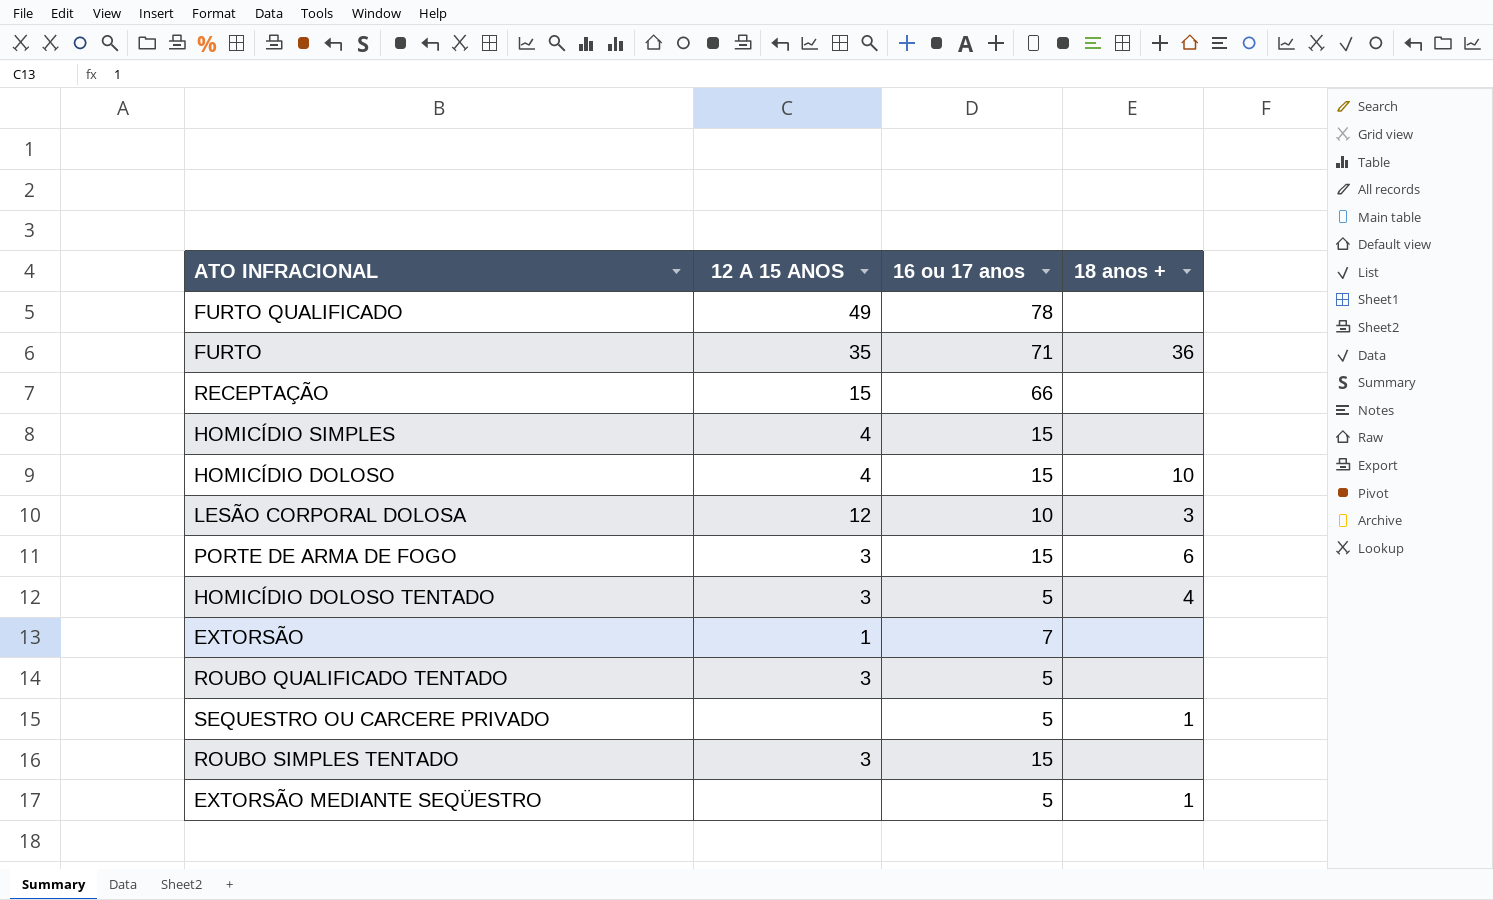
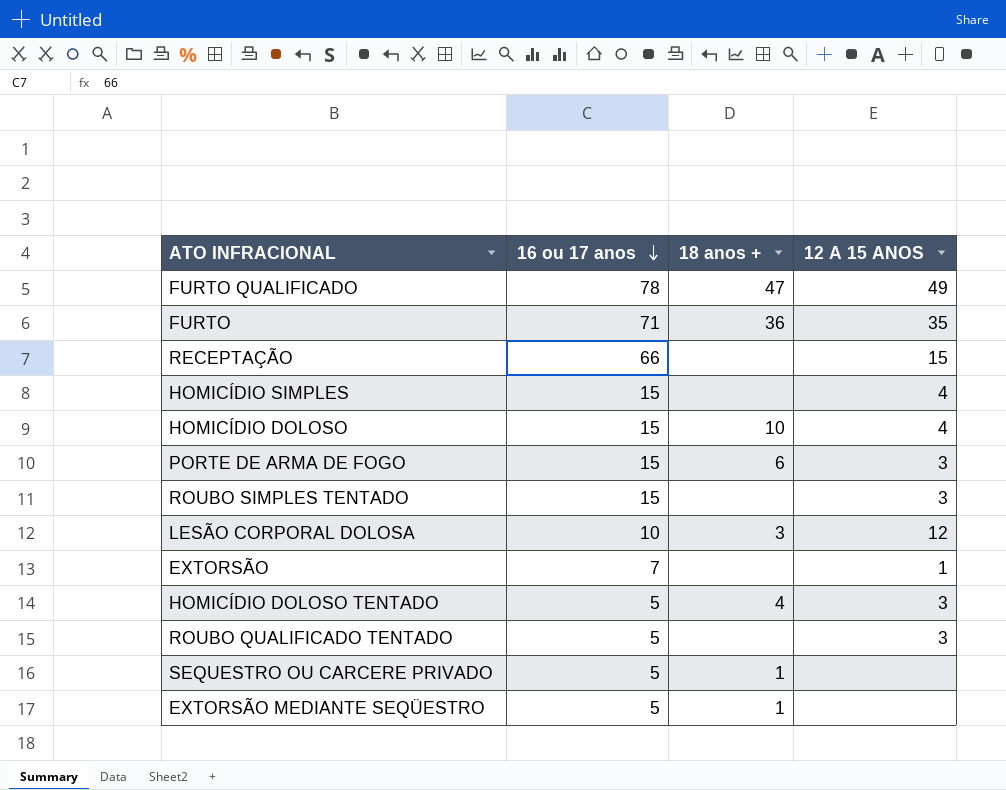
row order: none -> 16 ou 17 anos descending
column 12 A 15 ANOS | position: 2 -> 4
FURTO QUALIFICADO | 18 anos +: none -> 47

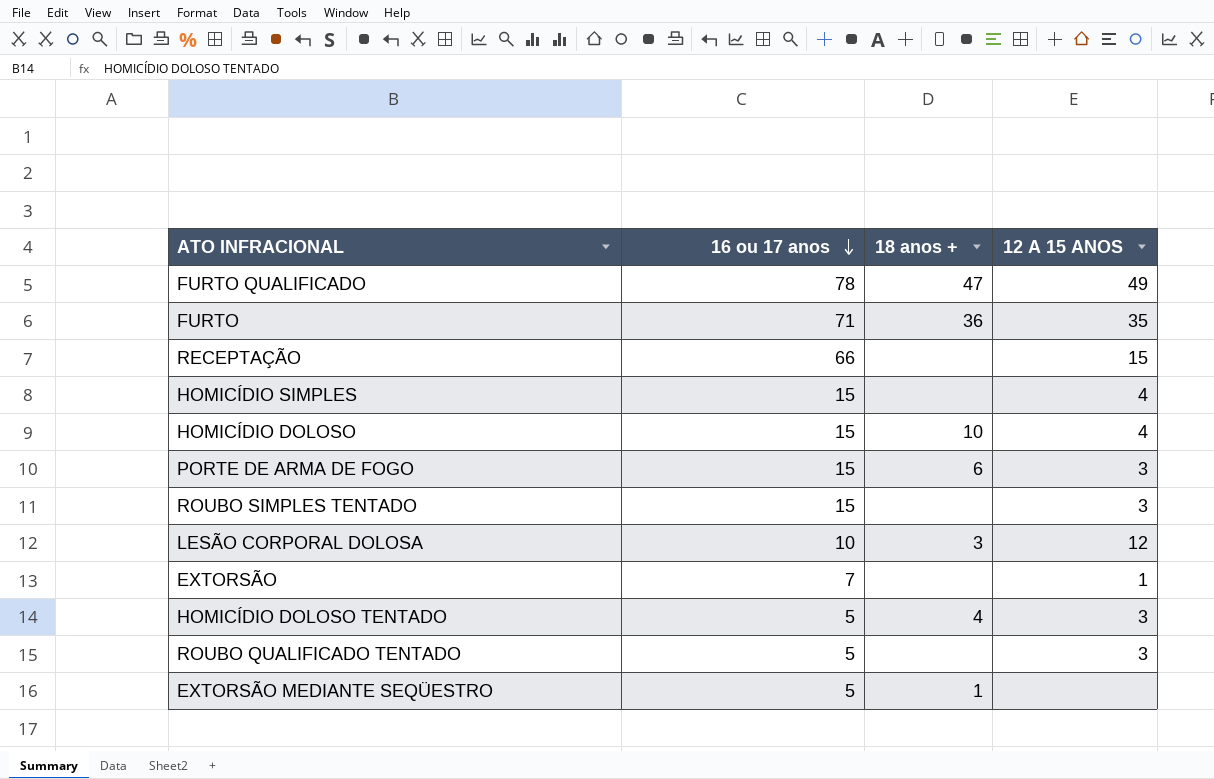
row SEQUESTRO OU CARCERE PRIVADO: 5 | 1 | none -> none

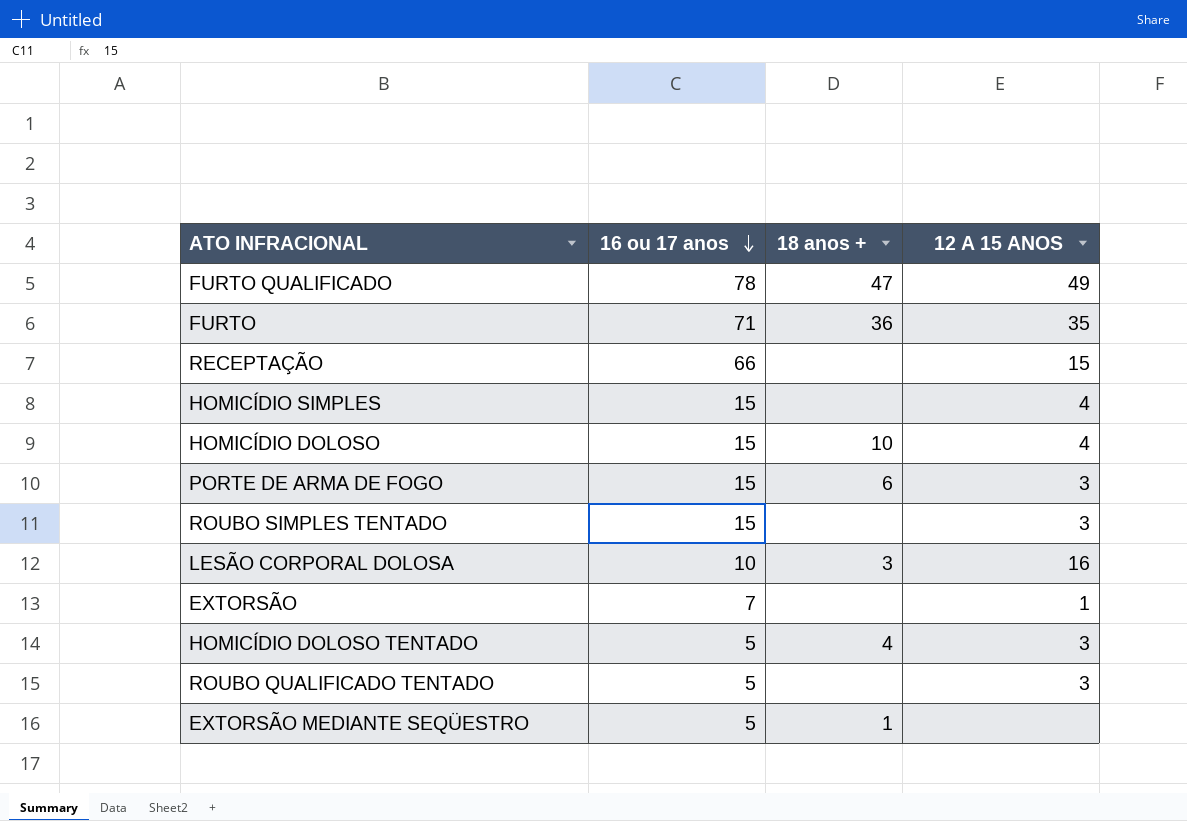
LESÃO CORPORAL DOLOSA | 12 A 15 ANOS: 12 -> 16

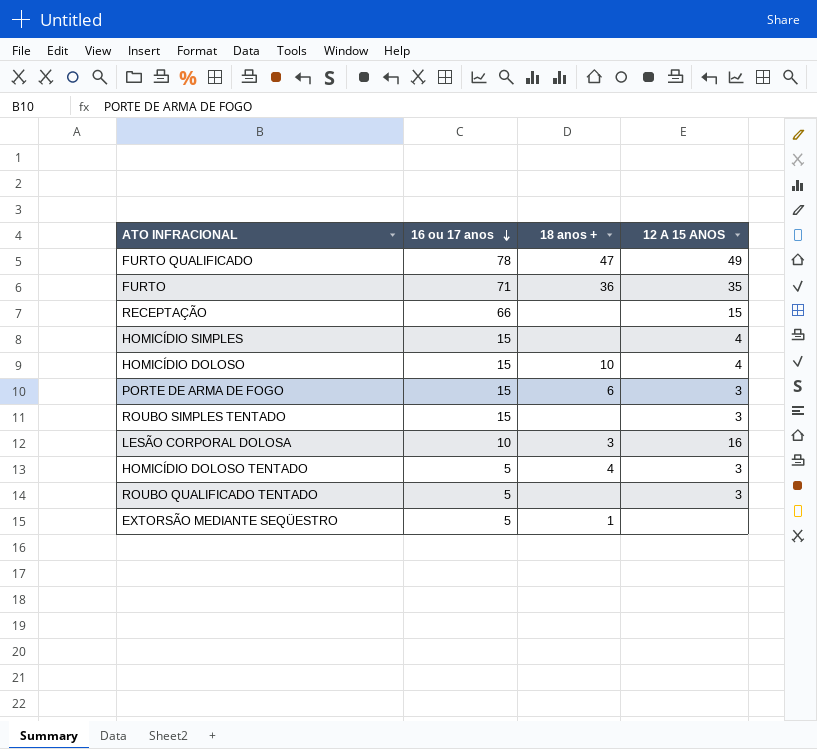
row EXTORSÃO: 7 | none | 1 -> none

